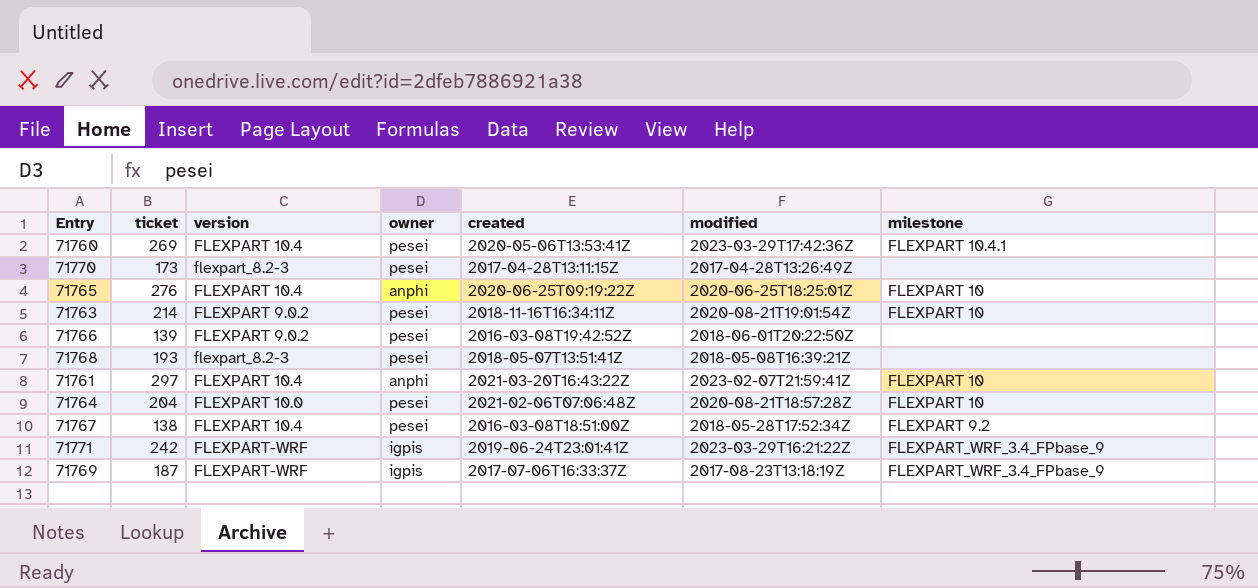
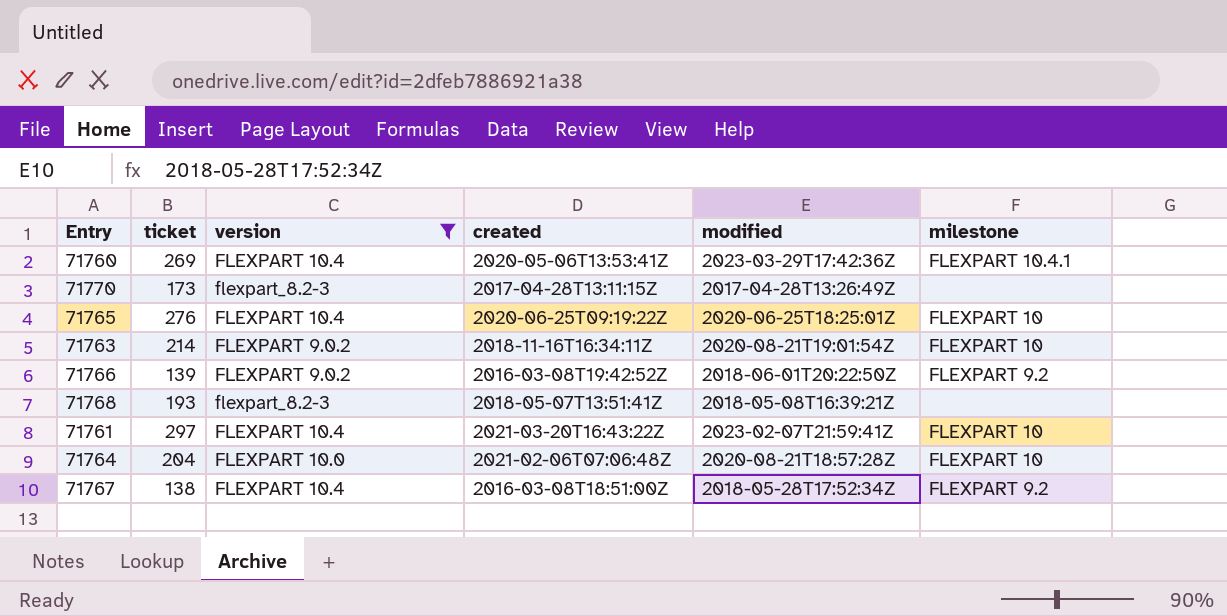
filter: none -> version != FLEXPART-WRF
column owner | position: 4 -> none
71766 | milestone: none -> FLEXPART 9.2

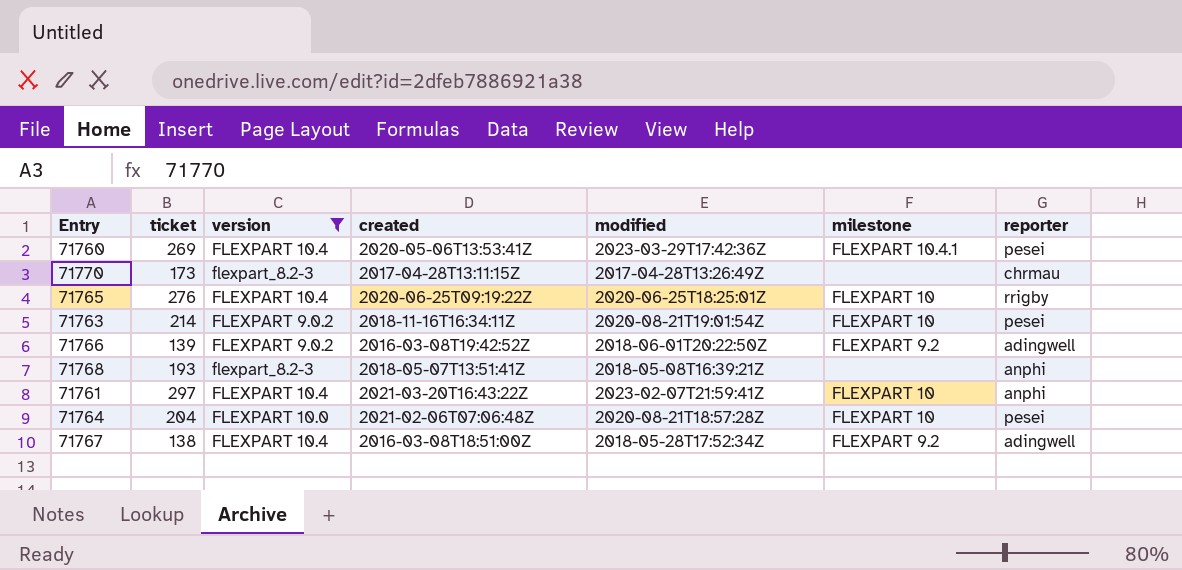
column reporter | position: none -> 7

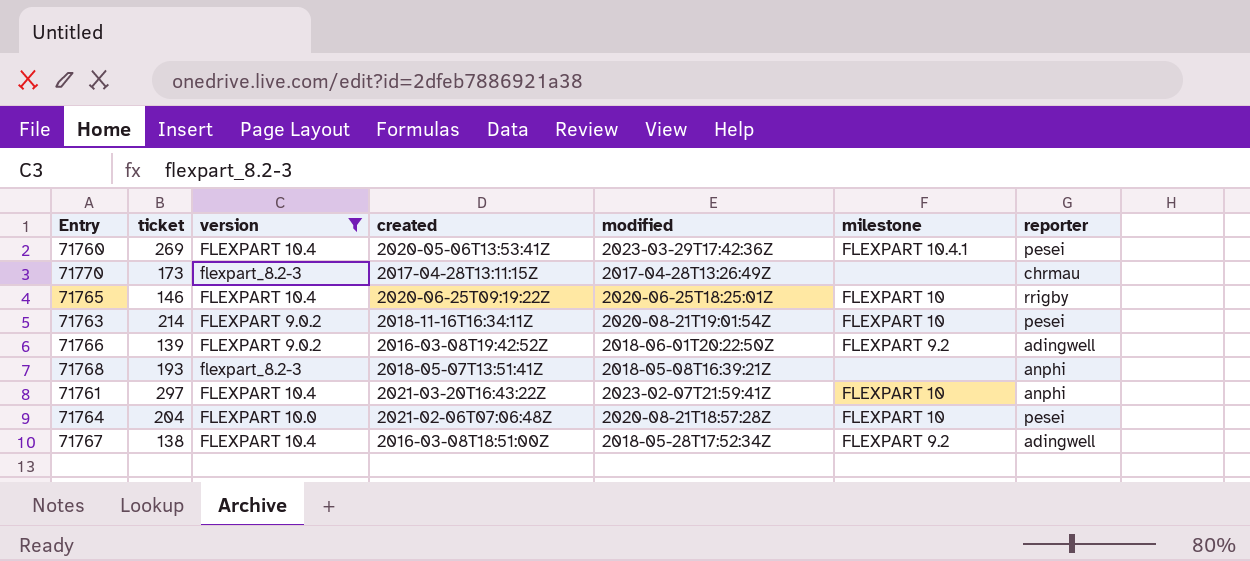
71765 | ticket: 276 -> 146

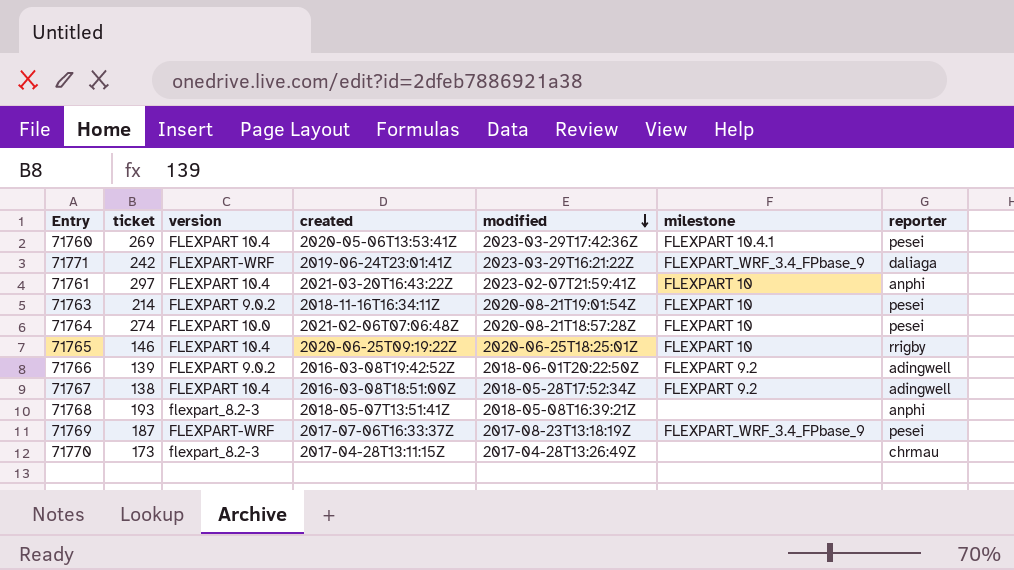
filter: version != FLEXPART-WRF -> none
row order: none -> modified descending
71764 | ticket: 204 -> 274

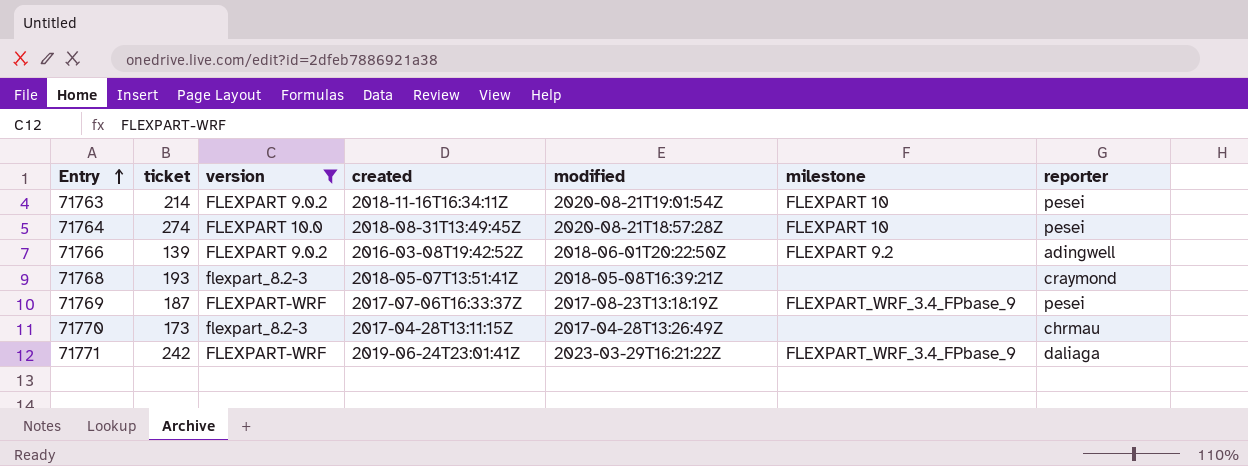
filter: none -> version != FLEXPART 10.4
row order: modified descending -> Entry ascending
71764 | created: 2021-02-06T07:06:48Z -> 2018-08-31T13:49:45Z
71768 | reporter: anphi -> craymond

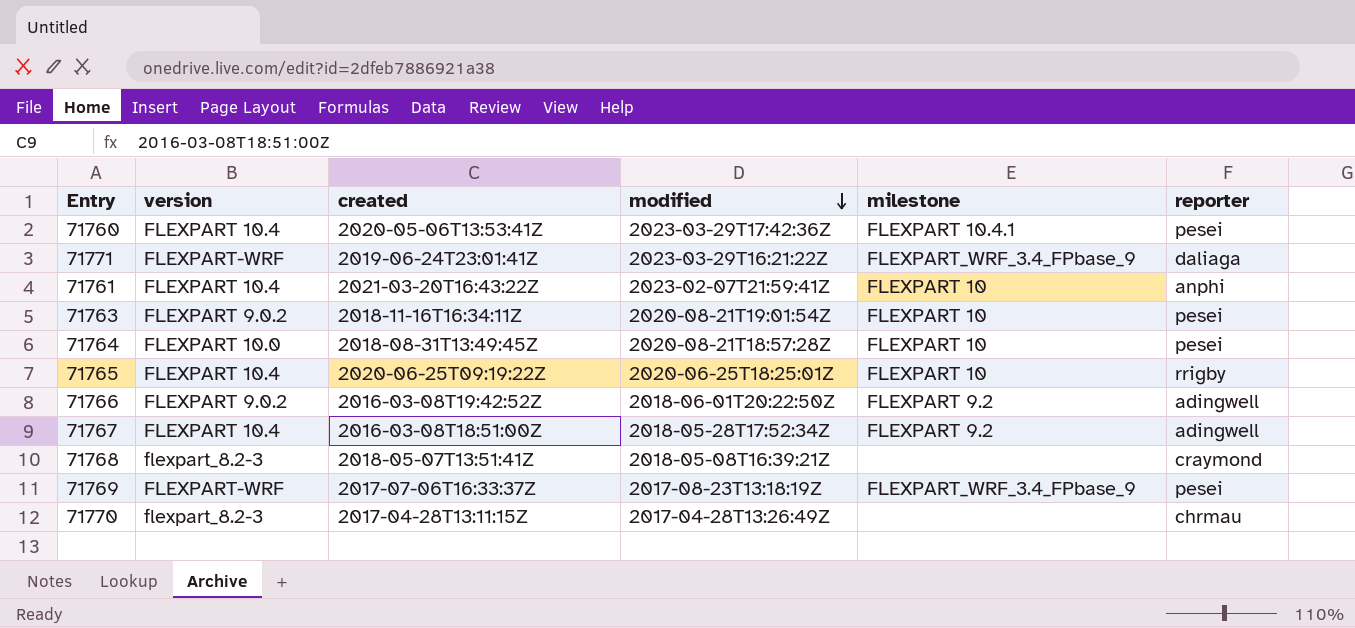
filter: version != FLEXPART 10.4 -> none
row order: Entry ascending -> modified descending
column ticket | position: 2 -> none

